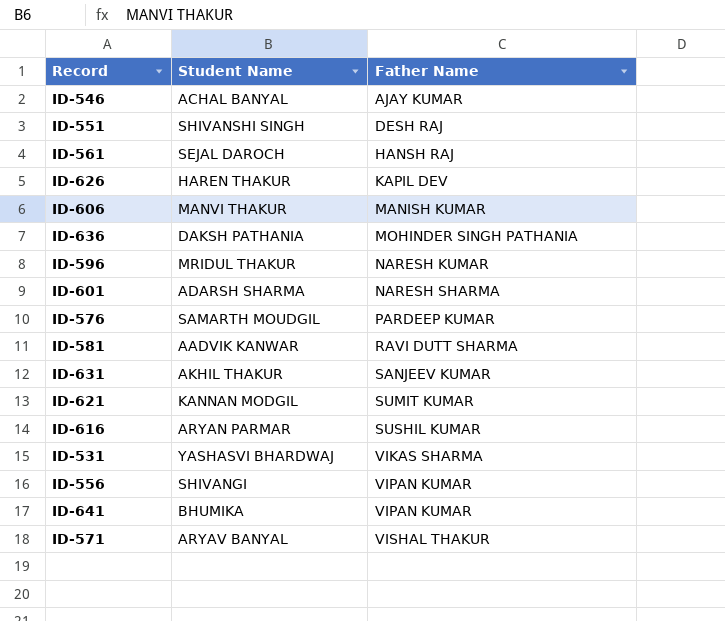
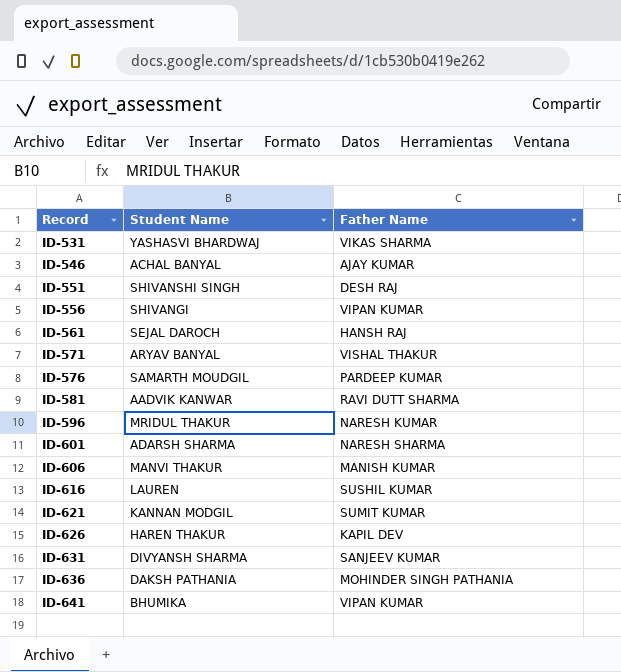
row order: Father Name ascending -> Record ascending
ID-616 | Student Name: ARYAN PARMAR -> LAUREN
ID-631 | Student Name: AKHIL THAKUR -> DIVYANSH SHARMA

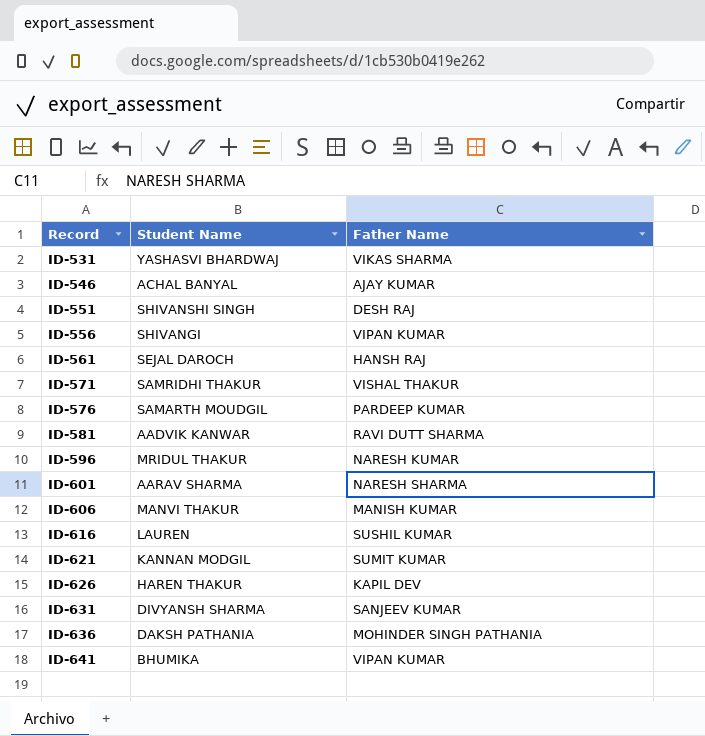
ID-571 | Student Name: ARYAV BANYAL -> SAMRIDHI THAKUR
ID-601 | Student Name: ADARSH SHARMA -> AARAV SHARMA

